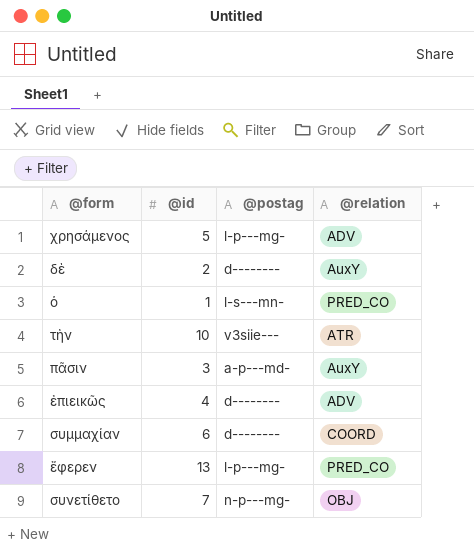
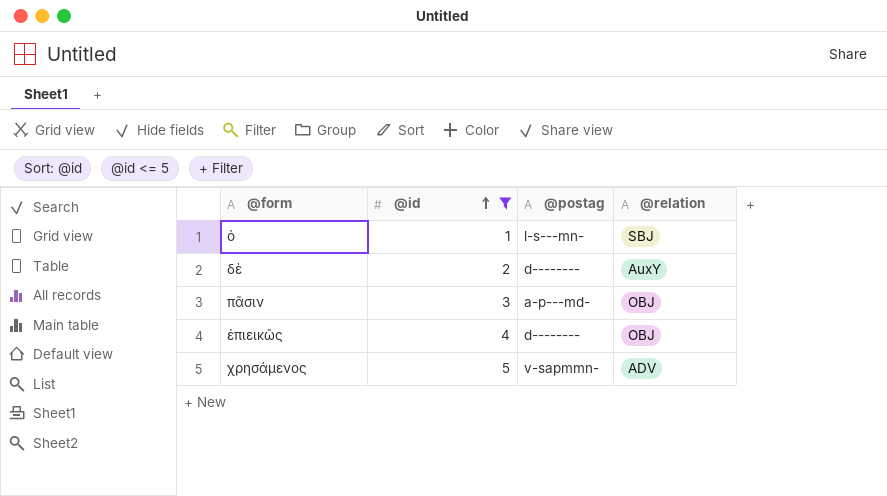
filter: none -> @id <= 5
row order: none -> @id ascending
ὁ | @relation: PRED_CO -> SBJ
πᾶσιν | @relation: AuxY -> OBJ
ἐπιεικῶς | @relation: ADV -> OBJ
χρησάμενος | @postag: l-p---mg- -> v-sapmmn-

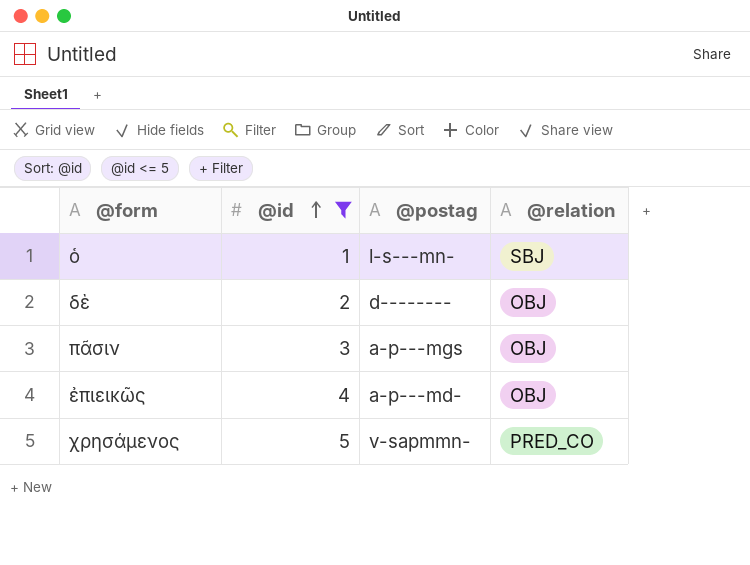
δὲ | @relation: AuxY -> OBJ
πᾶσιν | @postag: a-p---md- -> a-p---mgs
ἐπιεικῶς | @postag: d-------- -> a-p---md-
χρησάμενος | @relation: ADV -> PRED_CO

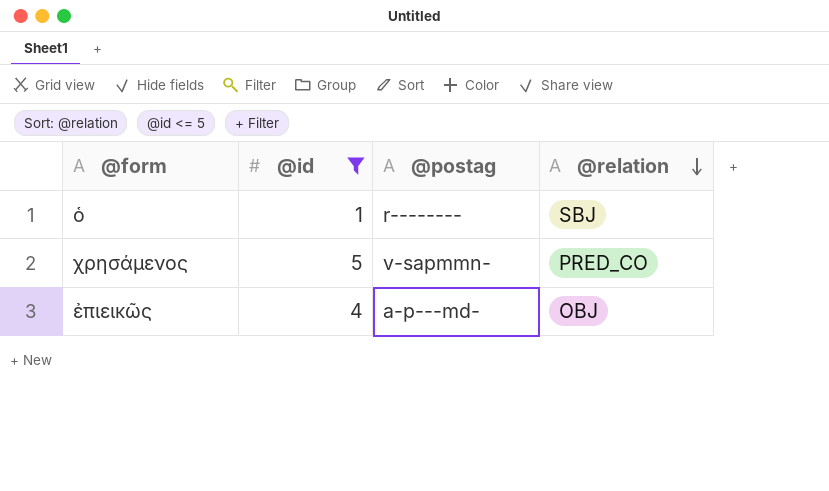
row order: @id ascending -> @relation descending
row δὲ: 2 | d-------- | OBJ -> none
row πᾶσιν: 3 | a-p---mgs | OBJ -> none
ὁ | @postag: l-s---mn- -> r--------

